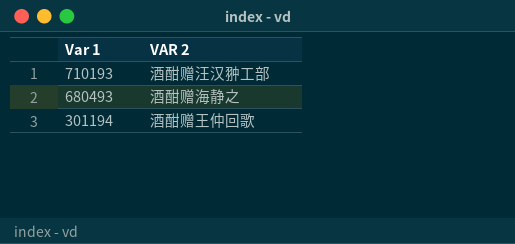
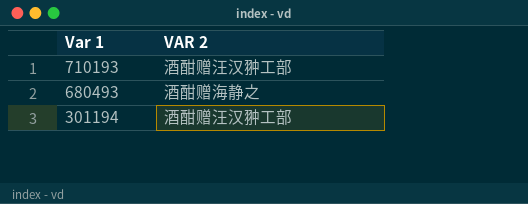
301194 | VAR 2: 酒酣赠王仲回歌 -> 酒酣赠汪汉翀工部

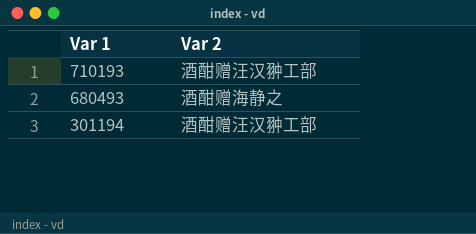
column name: VAR 2 -> Var 2

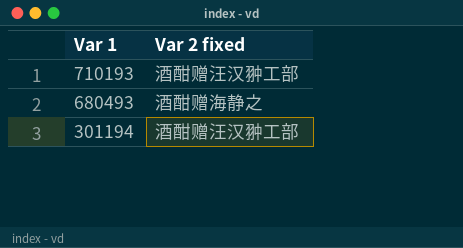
column name: Var 2 -> Var 2 fixed

